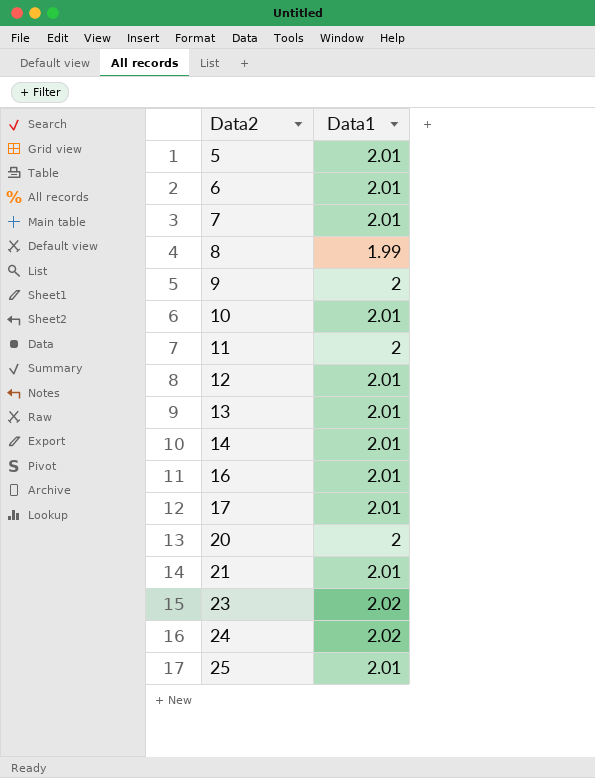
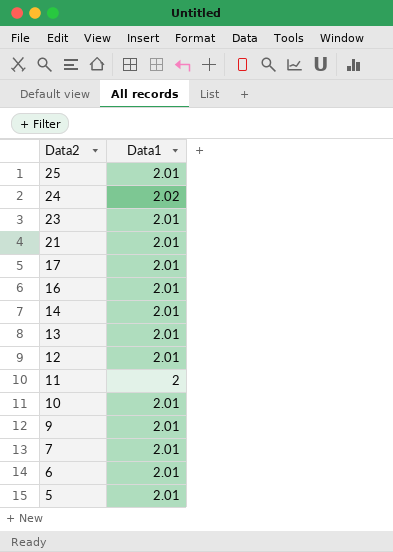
row order: Data2 ascending -> Data2 descending
row 8: 1.99 -> none
row 20: 2 -> none
23 | Data1: 2.02 -> 2.01
9 | Data1: 2 -> 2.01

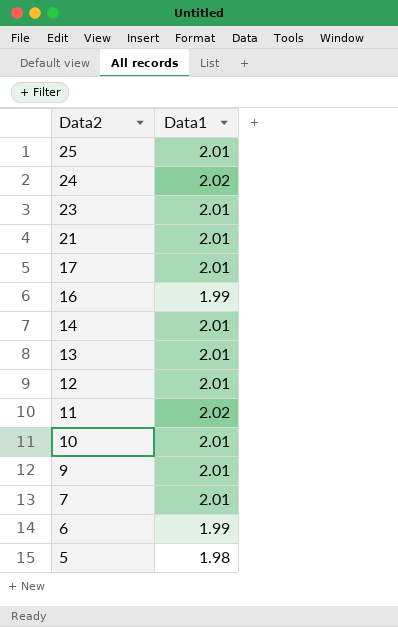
16 | Data1: 2.01 -> 1.99
11 | Data1: 2 -> 2.02
6 | Data1: 2.01 -> 1.99
5 | Data1: 2.01 -> 1.98

